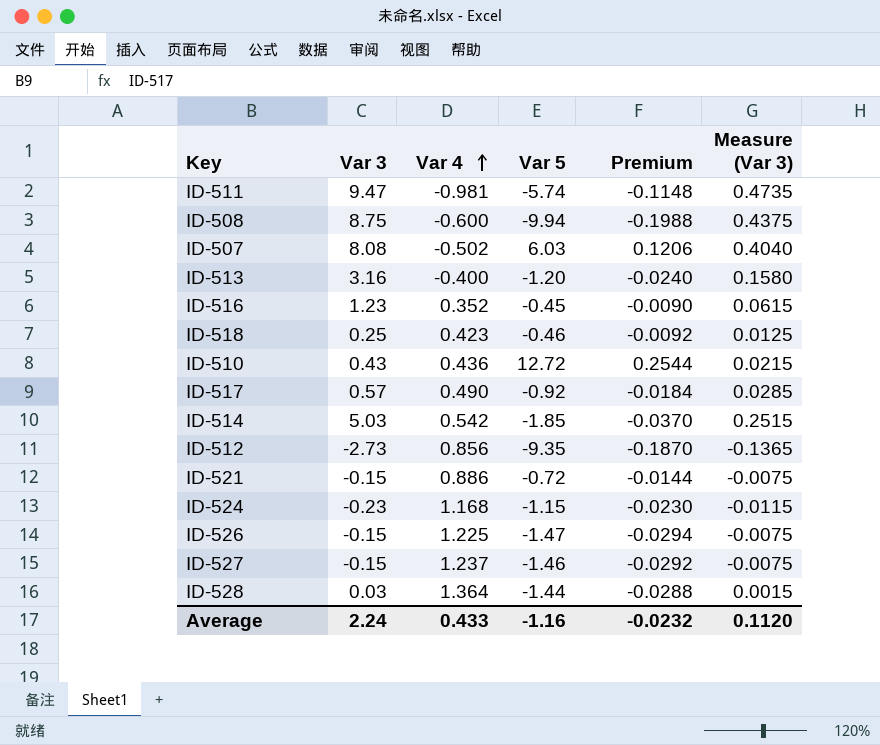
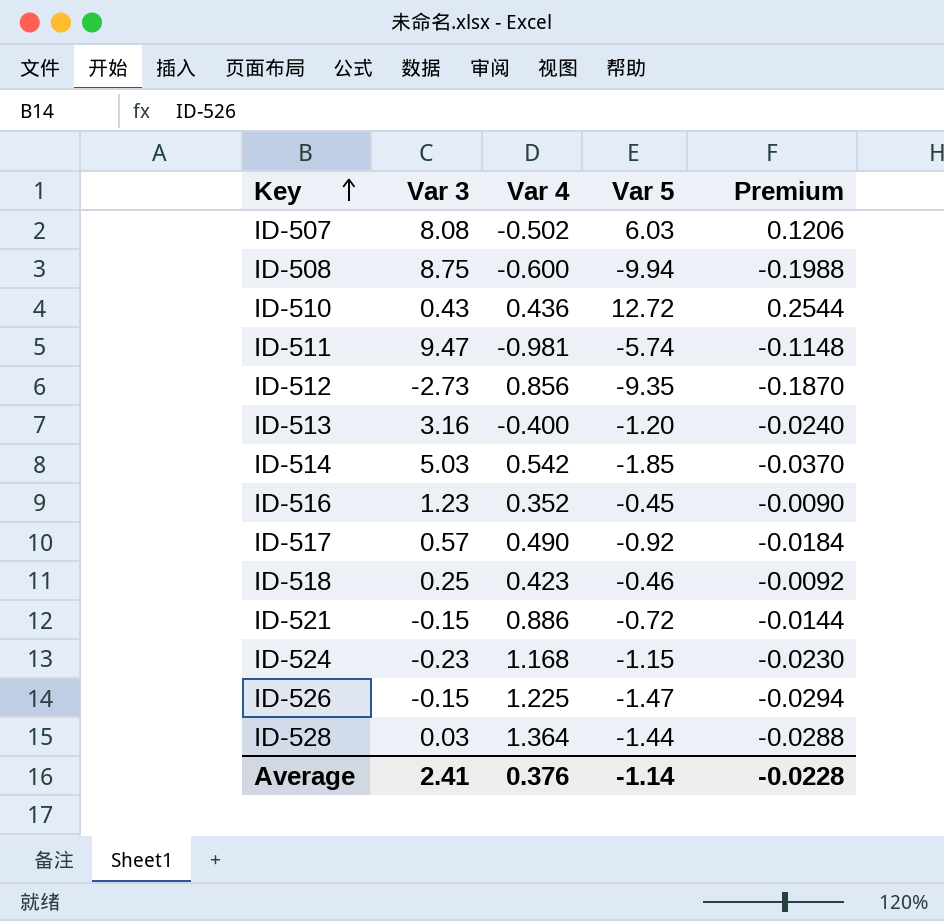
row order: Var 4 ascending -> Key ascending
column Measure (Var 3) | formula: [Var 3] * 0.05 -> none
row ID-527: -0.15 | 1.237 | -1.46 | -0.0292 | -0.0075 -> none
Average | Var 3: 2.24 -> 2.41
Average | Var 4: 0.433 -> 0.376
Average | Var 5: -1.16 -> -1.14
Average | Premium: -0.0232 -> -0.0228

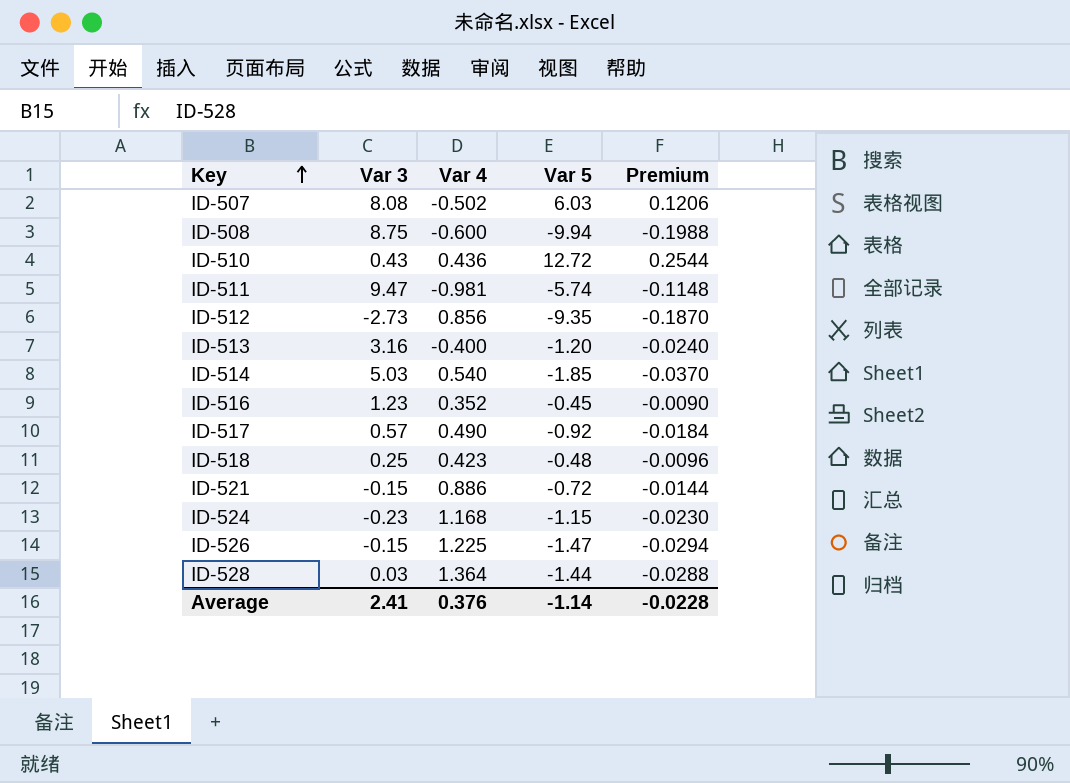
ID-514 | Var 4: 0.542 -> 0.540
ID-518 | Var 5: -0.46 -> -0.48
ID-518 | Premium: -0.0092 -> -0.0096

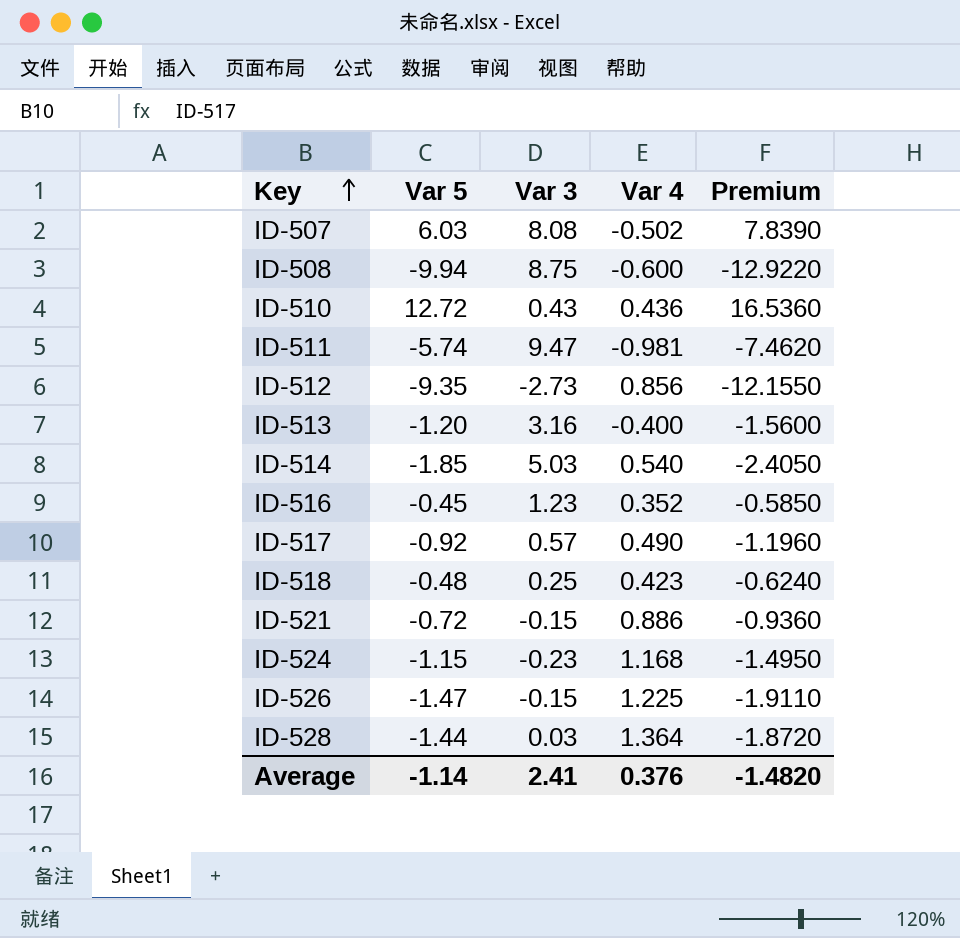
column Var 5 | position: 4 -> 2
column Premium | formula: [Var 5] * 0.02 -> [Var 5] * 1.3
Average | Premium: -0.0228 -> -1.4820

